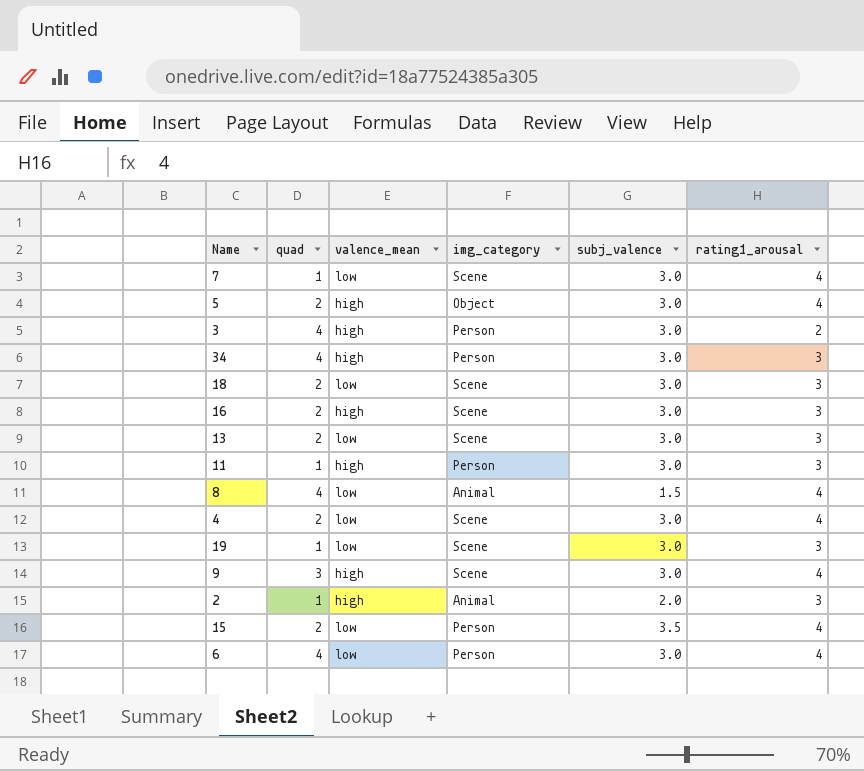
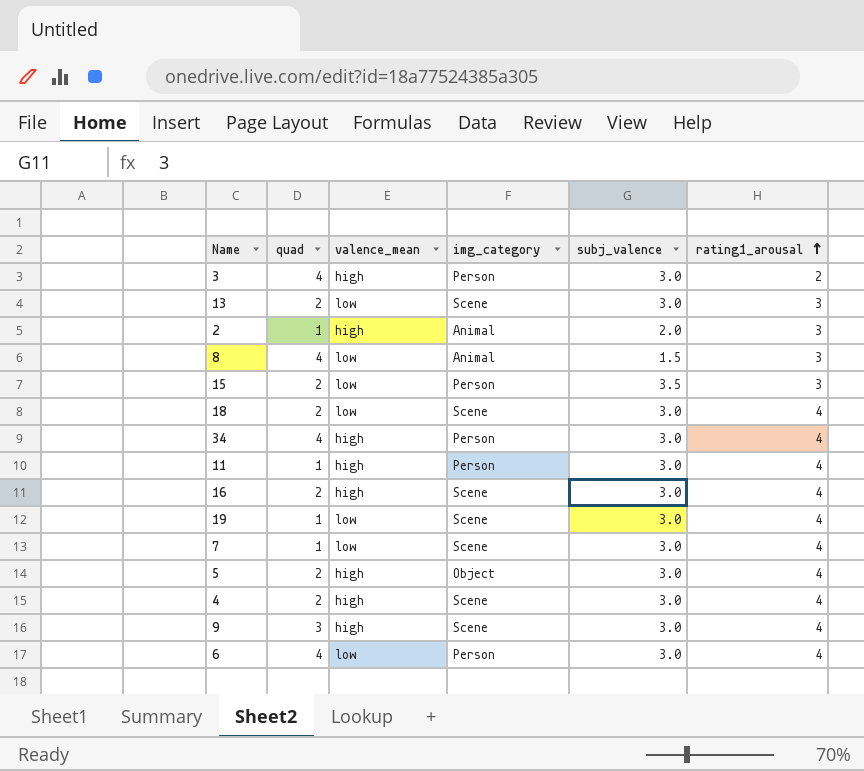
row order: none -> rating1_arousal ascending
8 | rating1_arousal: 4 -> 3
15 | rating1_arousal: 4 -> 3
18 | rating1_arousal: 3 -> 4
34 | rating1_arousal: 3 -> 4
11 | rating1_arousal: 3 -> 4
16 | rating1_arousal: 3 -> 4
19 | rating1_arousal: 3 -> 4
4 | valence_mean: low -> high

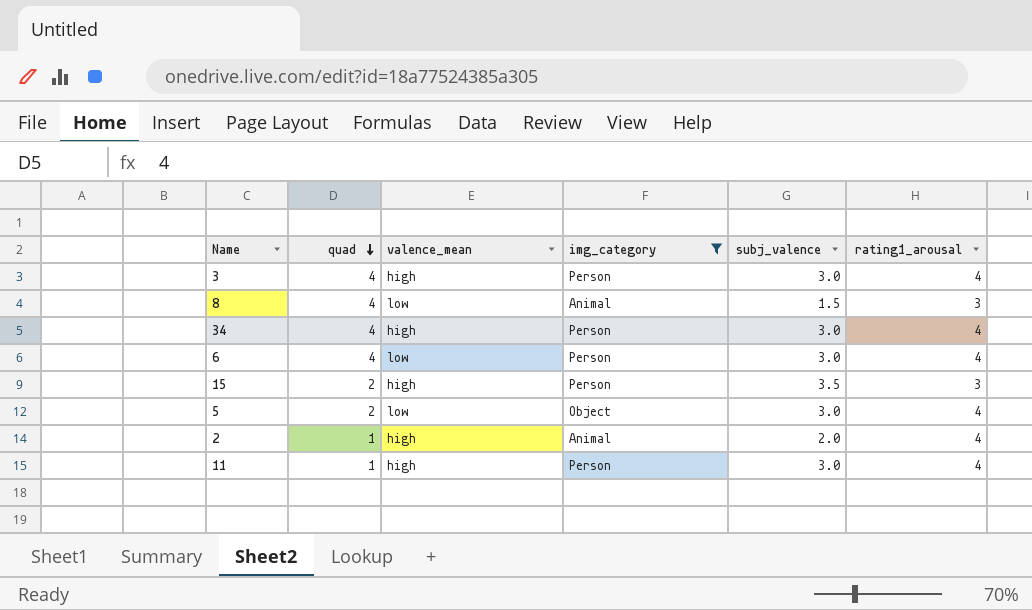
filter: none -> img_category != Scene
row order: rating1_arousal ascending -> quad descending
3 | rating1_arousal: 2 -> 4
15 | valence_mean: low -> high
5 | valence_mean: high -> low
2 | rating1_arousal: 3 -> 4

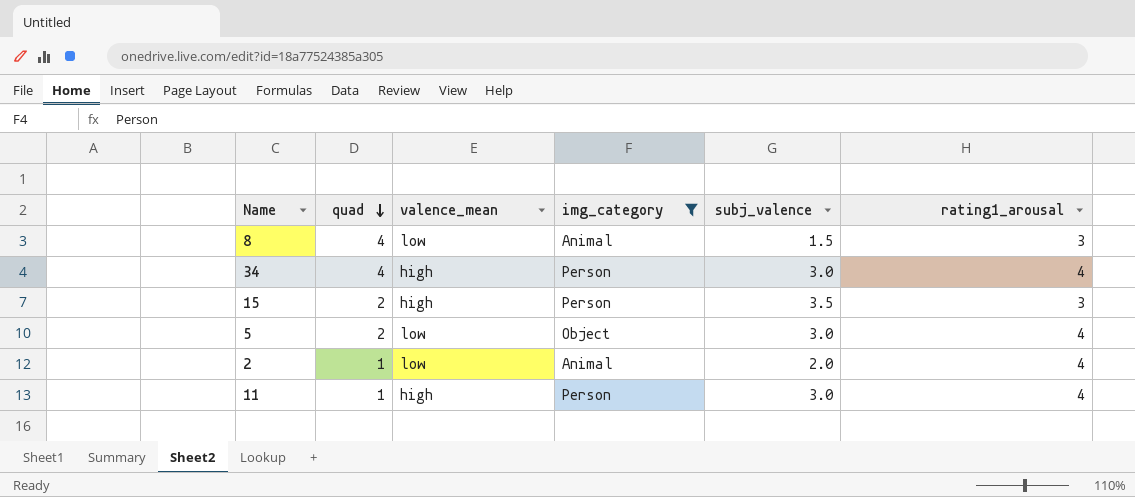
row 3: 4 | high | Person | 3.0 | 4 -> none
row 6: 4 | low | Person | 3.0 | 4 -> none
2 | valence_mean: high -> low

